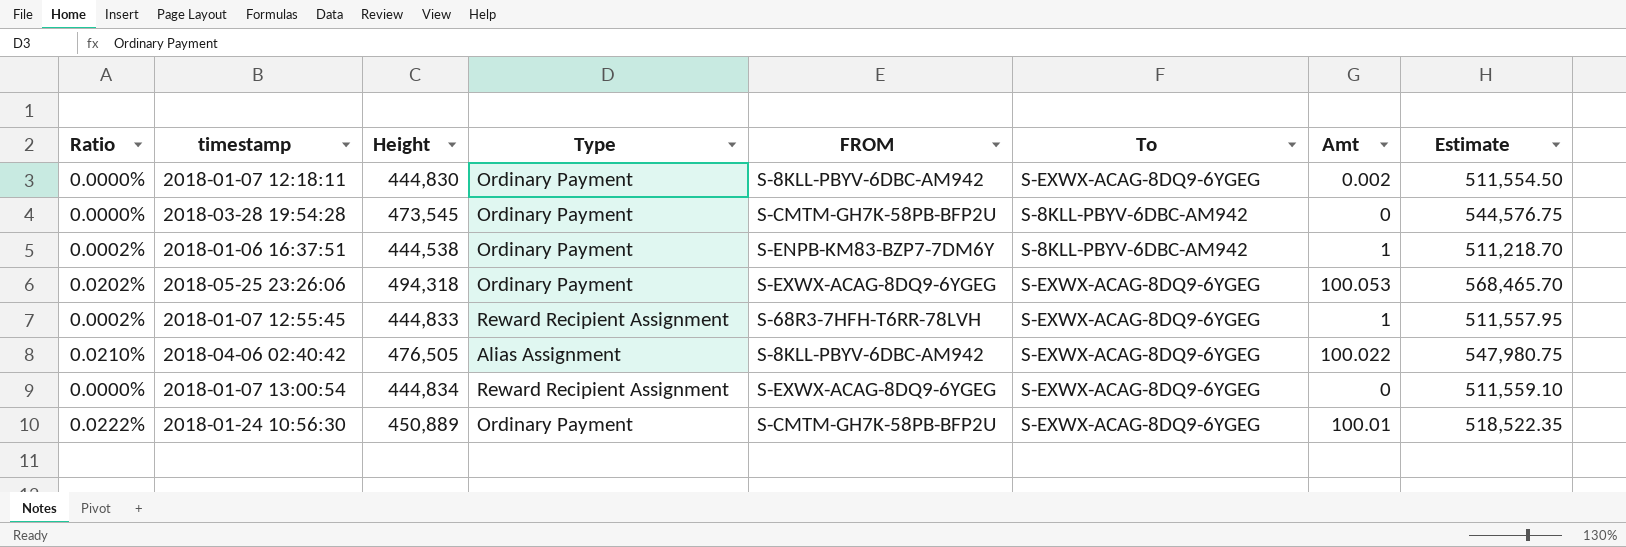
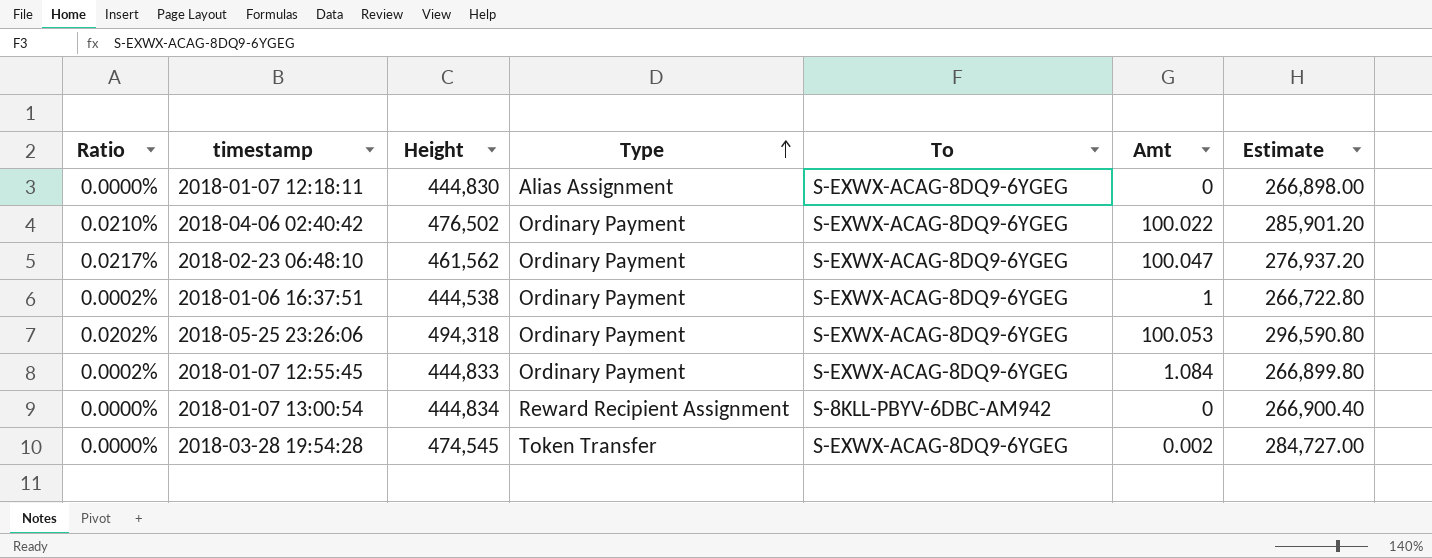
row order: none -> Type ascending
column FROM | position: 5 -> none
column Estimate | formula: [Height] * 1.15 -> [Height] * 0.6
row 2018-01-24 10:56:30: 0.0222% | 450,889 | Ordinary Payment | S-CMTM-GH7K-58PB-BFP2U | S-EXWX-ACAG-8DQ9-6YGEG | 100.01 | 518,522.35 -> none
2018-01-07 12:18:11 | Type: Ordinary Payment -> Alias Assignment
2018-01-07 12:18:11 | Amt: 0.002 -> 0
2018-04-06 02:40:42 | Height: 476,505 -> 476,502
2018-04-06 02:40:42 | Type: Alias Assignment -> Ordinary Payment
row 2018-02-23 06:48:10: none -> 0.0217% | 461,562 | Ordinary Payment | S-EXWX-ACAG-8DQ9-6YGEG | 100.047 | 276,937.20
2018-01-06 16:37:51 | To: S-8KLL-PBYV-6DBC-AM942 -> S-EXWX-ACAG-8DQ9-6YGEG
2018-01-07 12:55:45 | Type: Reward Recipient Assignment -> Ordinary Payment
2018-01-07 12:55:45 | Amt: 1 -> 1.084
2018-01-07 13:00:54 | To: S-EXWX-ACAG-8DQ9-6YGEG -> S-8KLL-PBYV-6DBC-AM942
2018-03-28 19:54:28 | Height: 473,545 -> 474,545
2018-03-28 19:54:28 | Type: Ordinary Payment -> Token Transfer
2018-03-28 19:54:28 | To: S-8KLL-PBYV-6DBC-AM942 -> S-EXWX-ACAG-8DQ9-6YGEG
2018-03-28 19:54:28 | Amt: 0 -> 0.002

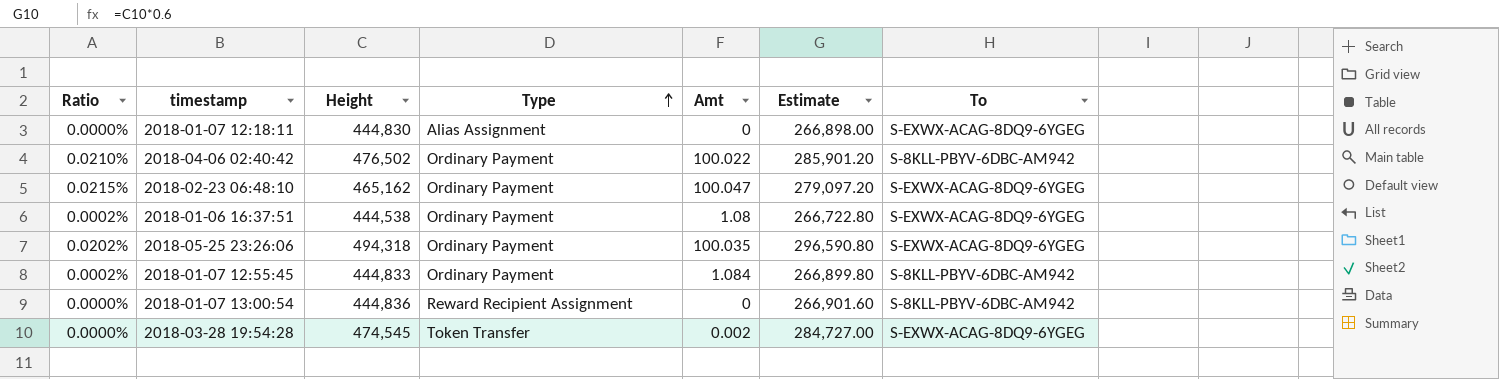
column To | position: 5 -> 7
2018-04-06 02:40:42 | To: S-EXWX-ACAG-8DQ9-6YGEG -> S-8KLL-PBYV-6DBC-AM942
2018-02-23 06:48:10 | Ratio: 0.0217% -> 0.0215%
2018-02-23 06:48:10 | Height: 461,562 -> 465,162
2018-02-23 06:48:10 | Estimate: 276,937.20 -> 279,097.20
2018-01-06 16:37:51 | Amt: 1 -> 1.08
2018-05-25 23:26:06 | Amt: 100.053 -> 100.035
2018-01-07 12:55:45 | To: S-EXWX-ACAG-8DQ9-6YGEG -> S-8KLL-PBYV-6DBC-AM942
2018-01-07 13:00:54 | Height: 444,834 -> 444,836
2018-01-07 13:00:54 | Estimate: 266,900.40 -> 266,901.60

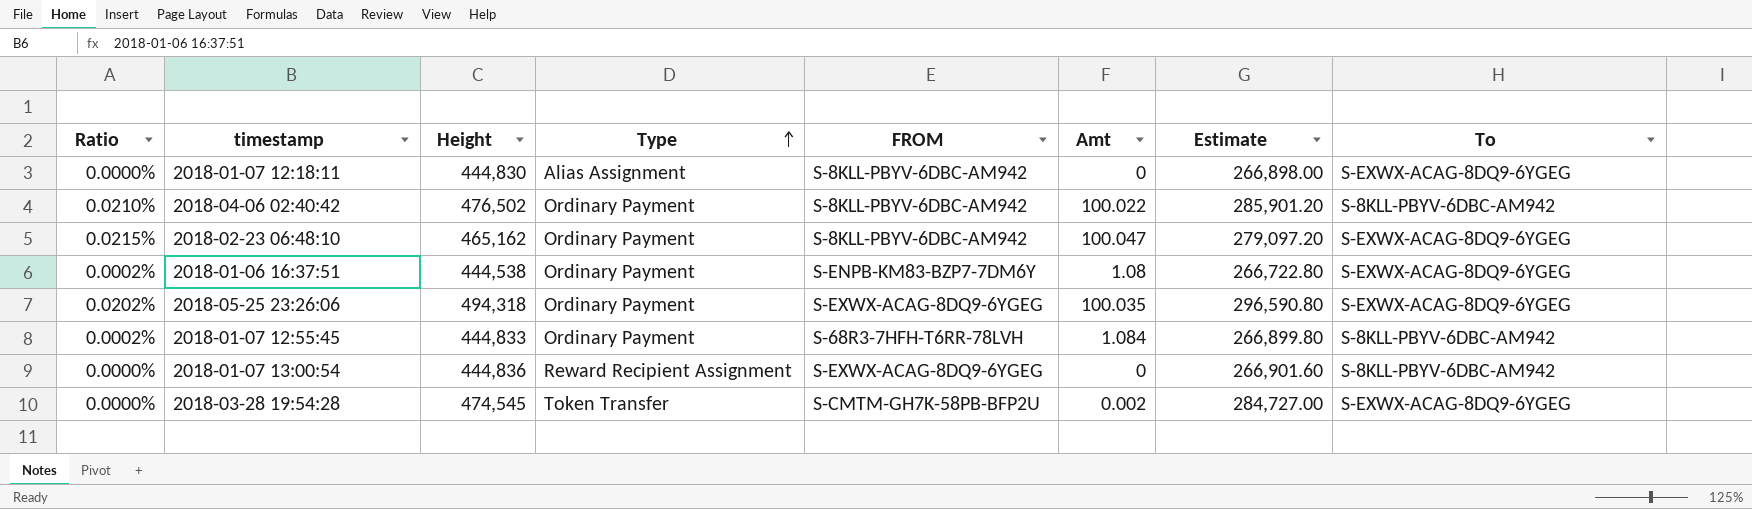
column FROM | position: none -> 5

